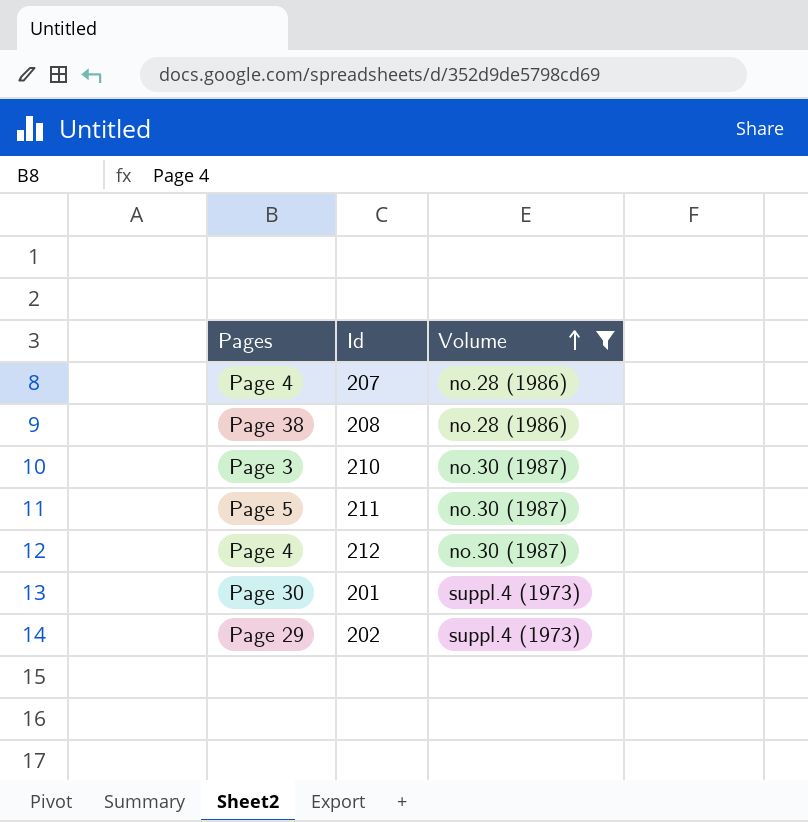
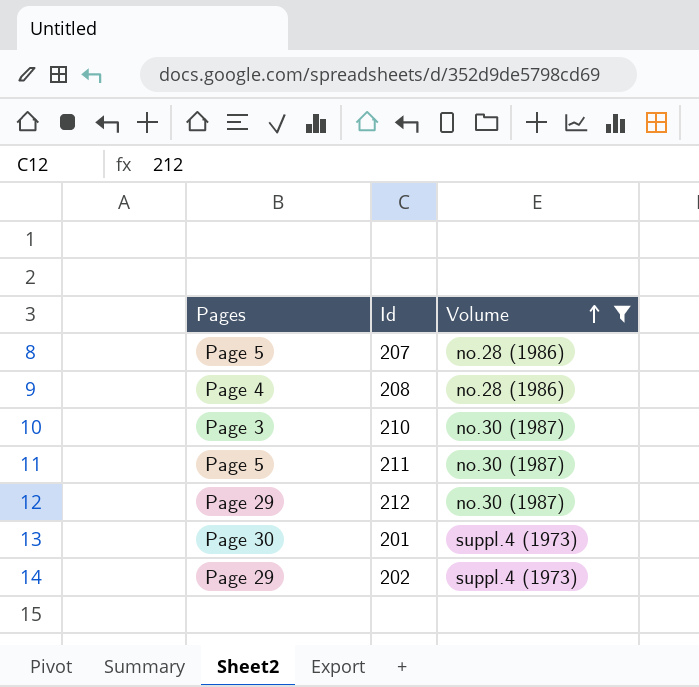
207 | Pages: Page 4 -> Page 5
208 | Pages: Page 38 -> Page 4
212 | Pages: Page 4 -> Page 29

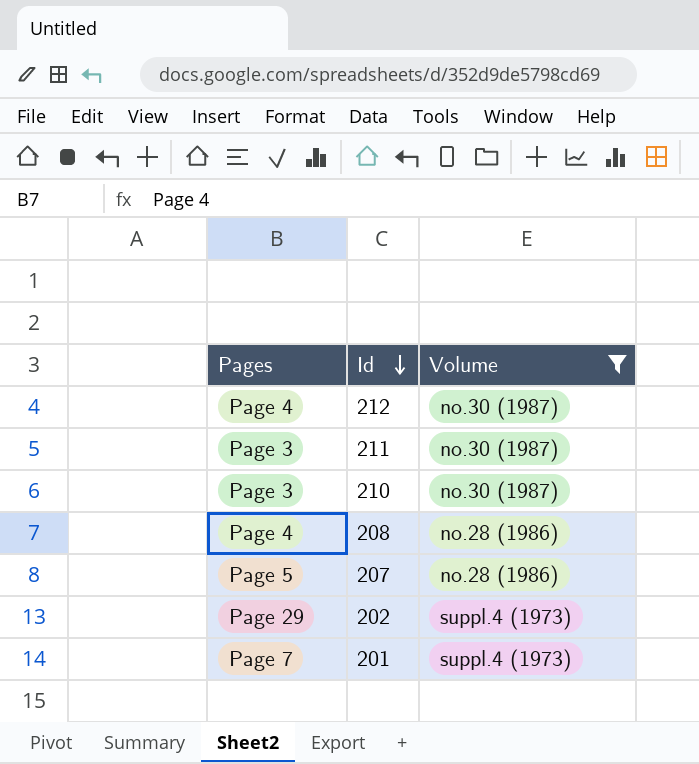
row order: Volume ascending -> Id descending
212 | Pages: Page 29 -> Page 4
211 | Pages: Page 5 -> Page 3
201 | Pages: Page 30 -> Page 7

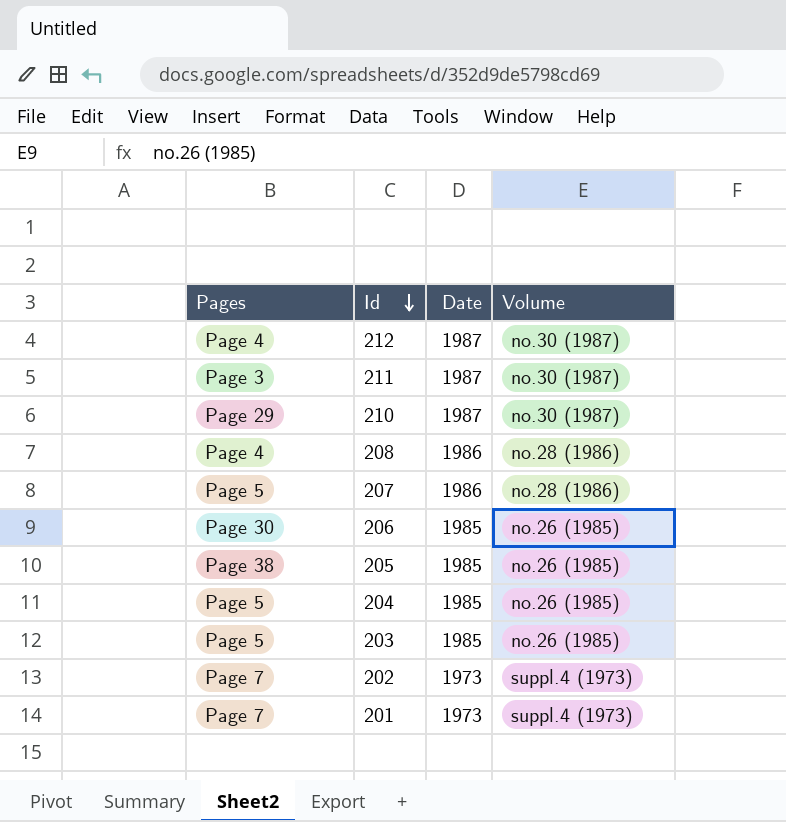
filter: Volume != no.26 (1985) -> none
column Date | position: none -> 3
210 | Pages: Page 3 -> Page 29
202 | Pages: Page 29 -> Page 7

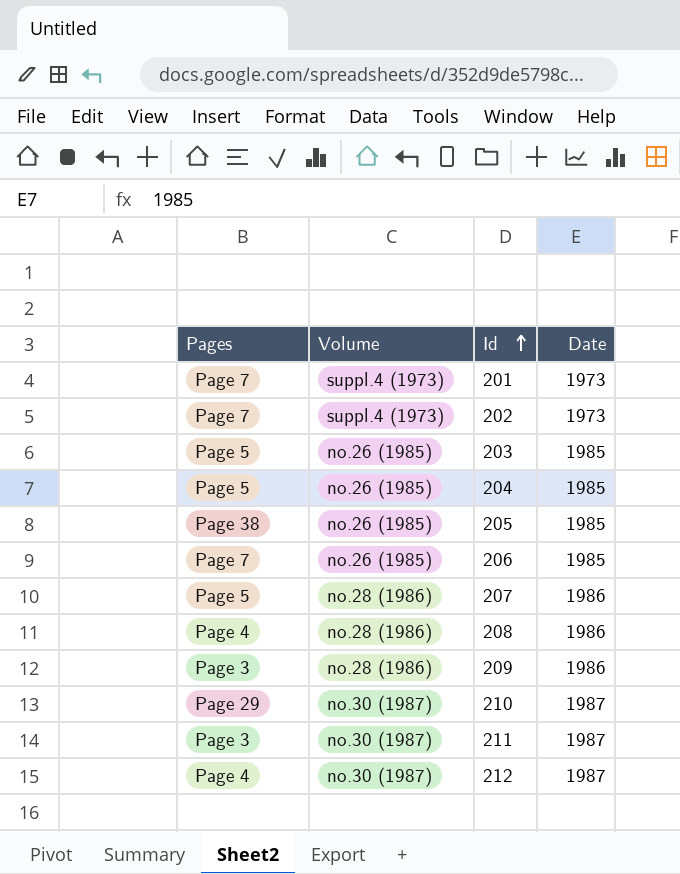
row order: Id descending -> Id ascending
column Volume | position: 4 -> 2
206 | Pages: Page 30 -> Page 7
row 209: none -> Page 3 | no.28 (1986) | 1986

